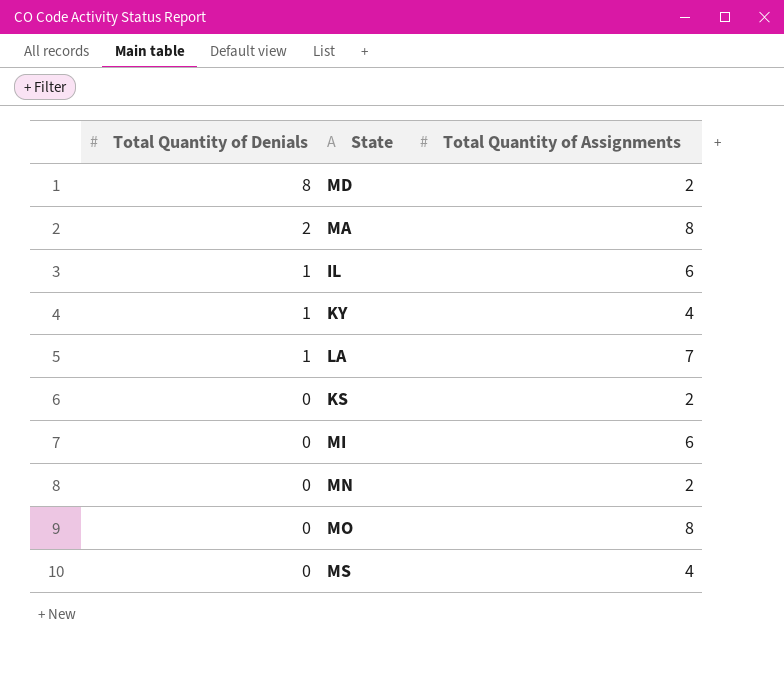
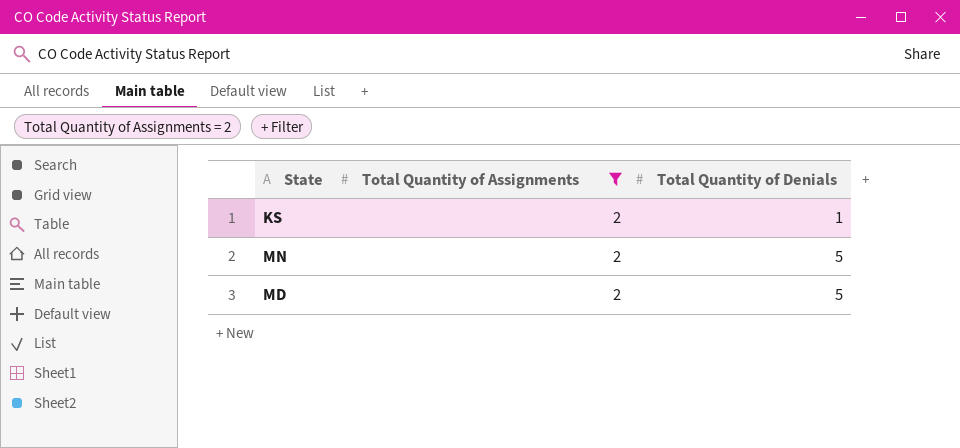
filter: none -> Total Quantity of Assignments = 2
row order: Total Quantity of Denials descending -> Total Quantity of Denials ascending
column Total Quantity of Denials | position: 1 -> 3
KS | Total Quantity of Denials: 0 -> 1
MN | Total Quantity of Denials: 0 -> 5
MD | Total Quantity of Denials: 8 -> 5

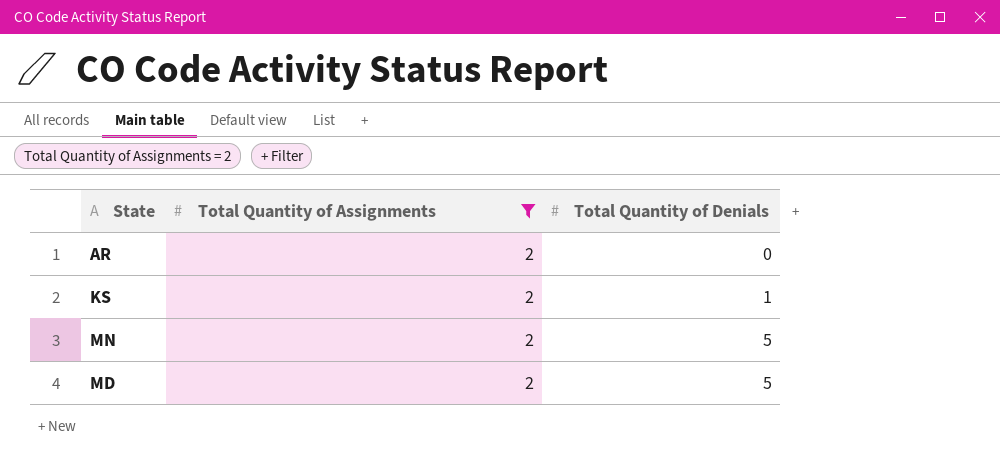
row AR: none -> 2 | 0

